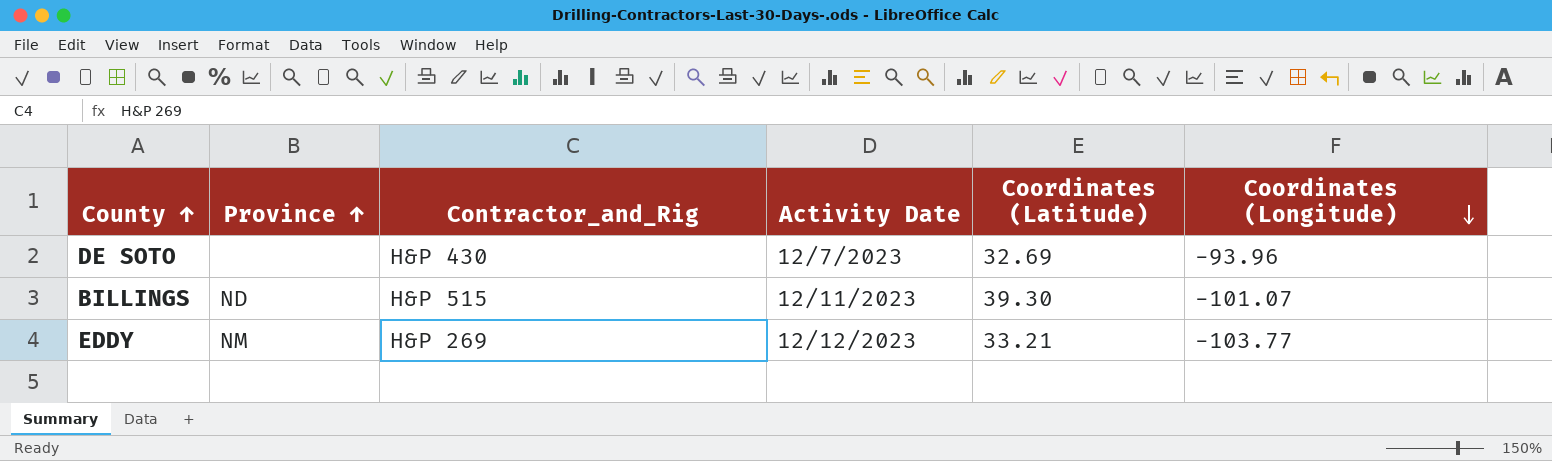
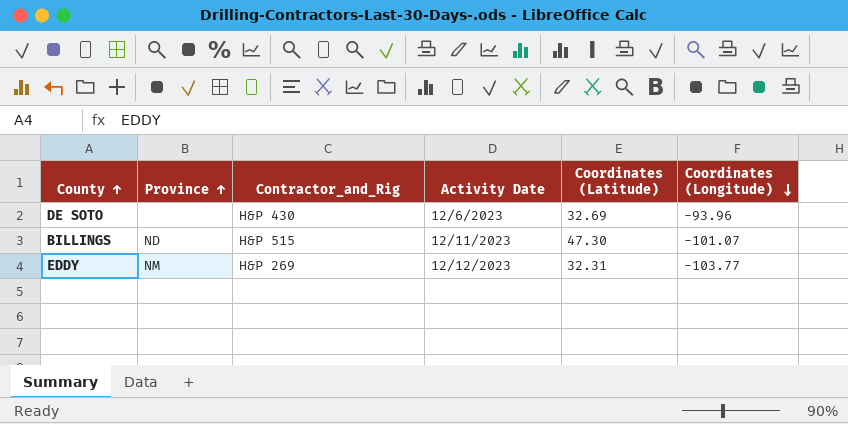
DE SOTO | Activity Date: 12/7/2023 -> 12/6/2023
BILLINGS | Coordinates (Latitude): 39.30 -> 47.30
EDDY | Coordinates (Latitude): 33.21 -> 32.31

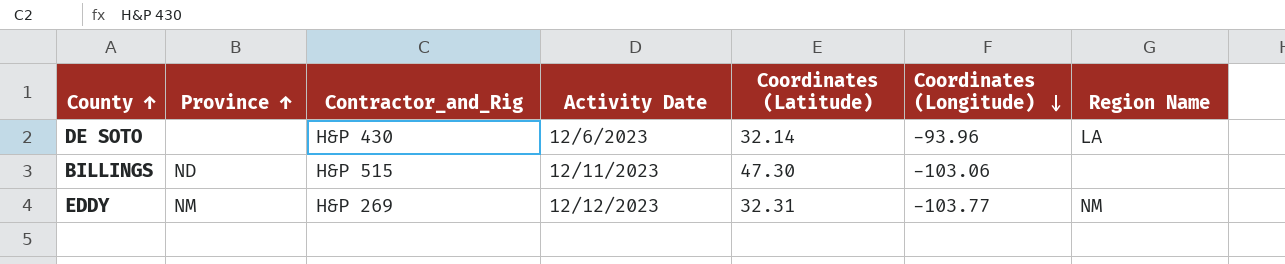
column Region Name | position: none -> 7
DE SOTO | Coordinates (Latitude): 32.69 -> 32.14
BILLINGS | Coordinates (Longitude): -101.07 -> -103.06

